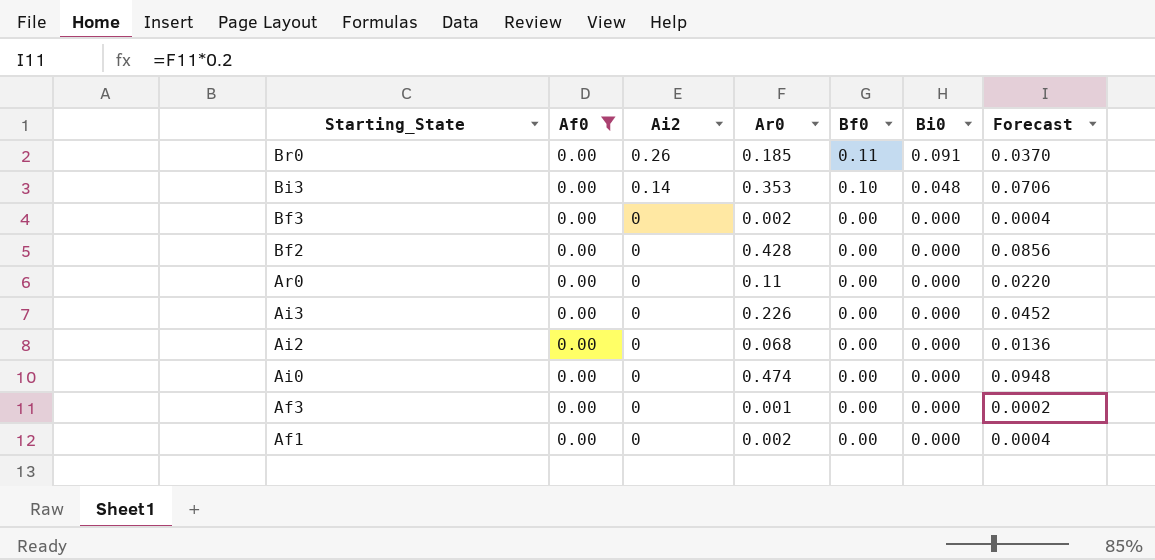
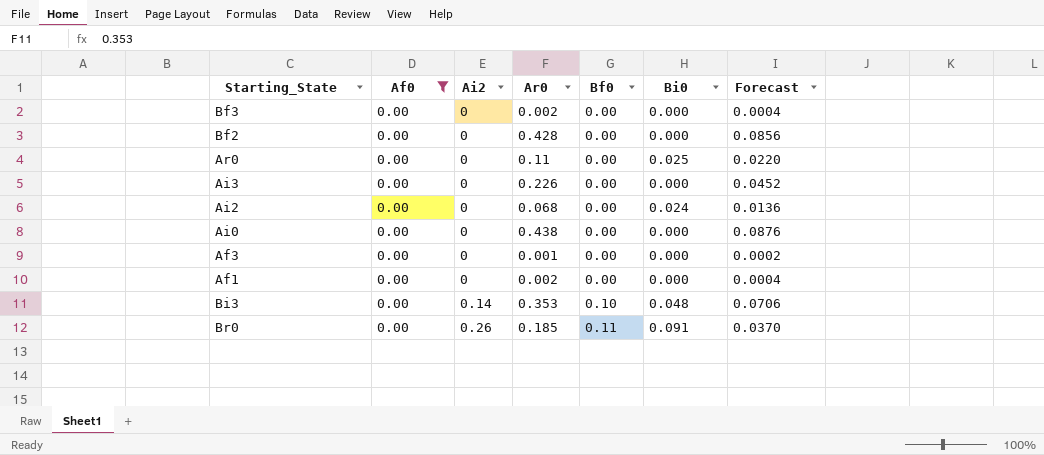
row order: Starting_State descending -> Ai2 ascending
Ar0 | Bi0: 0.000 -> 0.025
Ai2 | Bi0: 0.000 -> 0.024
Ai0 | Ar0: 0.474 -> 0.438
Ai0 | Forecast: 0.0948 -> 0.0876

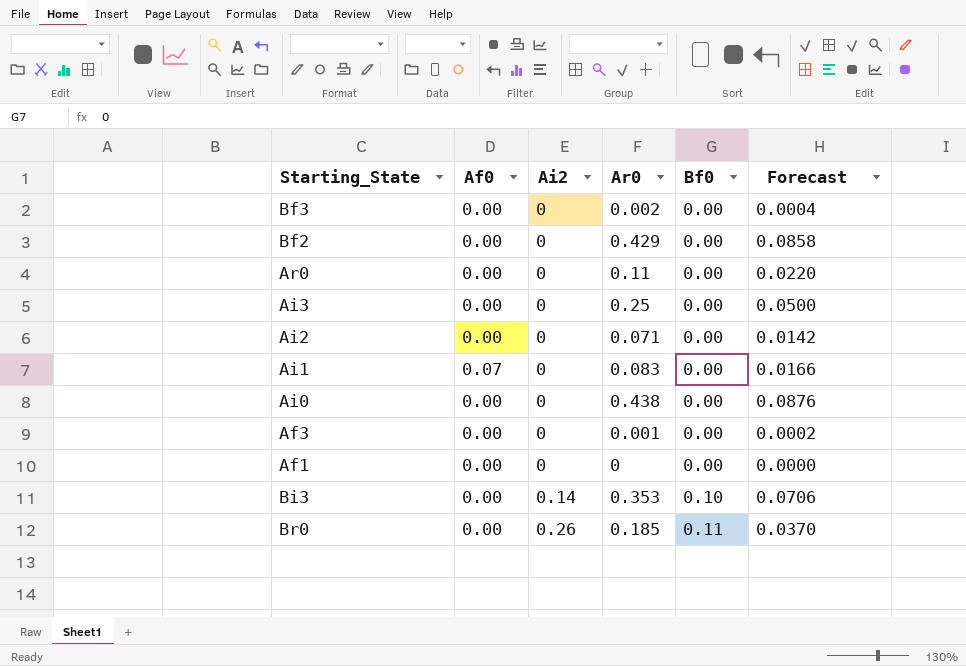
filter: Af0 = 0.00 -> none
column Bi0 | position: 6 -> none
Bf2 | Ar0: 0.428 -> 0.429
Bf2 | Forecast: 0.0856 -> 0.0858
Ai3 | Ar0: 0.226 -> 0.25
Ai3 | Forecast: 0.0452 -> 0.0500
Ai2 | Ar0: 0.068 -> 0.071
Ai2 | Forecast: 0.0136 -> 0.0142
Af1 | Ar0: 0.002 -> 0
Af1 | Forecast: 0.0004 -> 0.0000

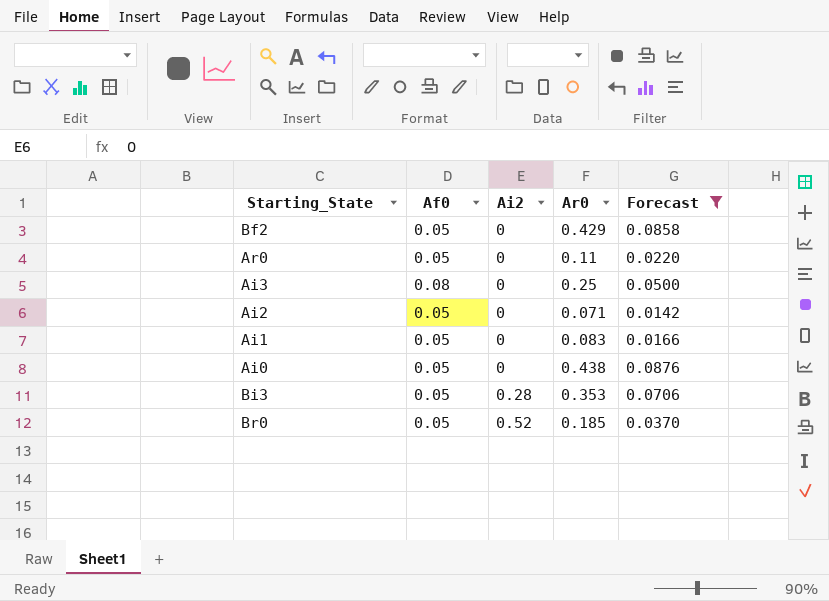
filter: none -> Forecast >= 0.0142
column Bf0 | position: 5 -> none
Bf2 | Af0: 0.00 -> 0.05
Ar0 | Af0: 0.00 -> 0.05
Ai3 | Af0: 0.00 -> 0.08
Ai2 | Af0: 0.00 -> 0.05
Ai1 | Af0: 0.07 -> 0.05
Ai0 | Af0: 0.00 -> 0.05
Bi3 | Af0: 0.00 -> 0.05
Bi3 | Ai2: 0.14 -> 0.28
Br0 | Af0: 0.00 -> 0.05
Br0 | Ai2: 0.26 -> 0.52

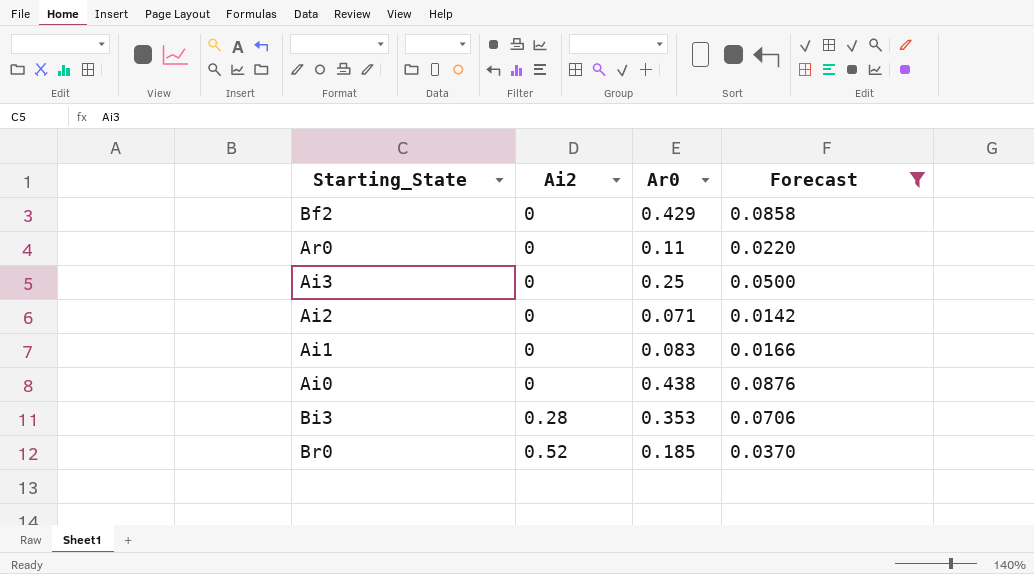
column Af0 | position: 2 -> none

